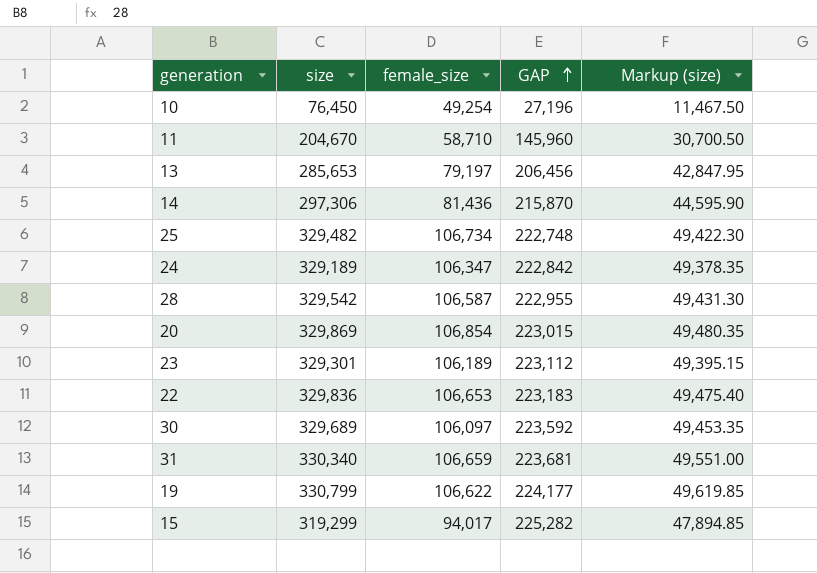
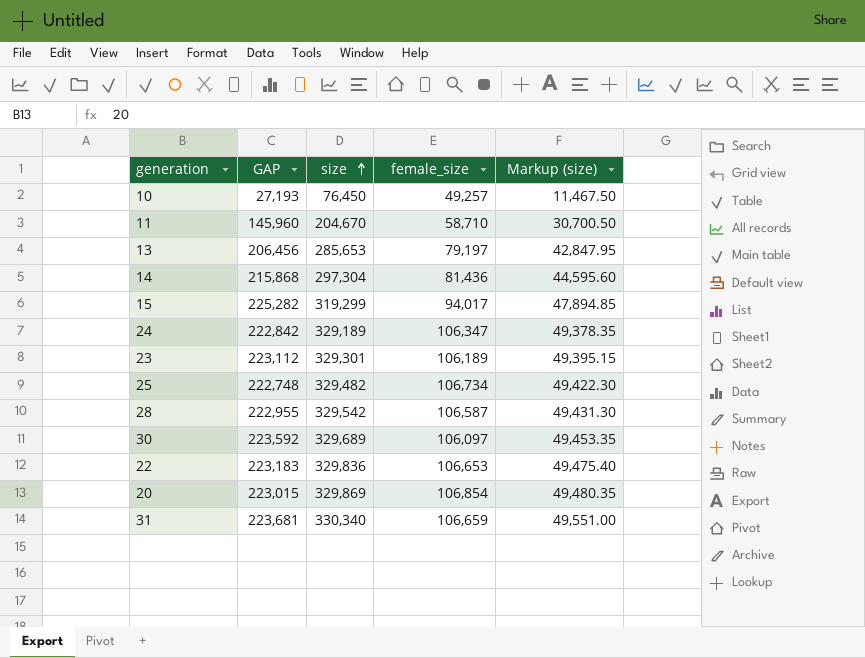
row order: GAP ascending -> size ascending
column GAP | position: 4 -> 2
row 19: 330,799 | 106,622 | 224,177 | 49,619.85 -> none
10 | GAP: 27,196 -> 27,193
10 | female_size: 49,254 -> 49,257
14 | GAP: 215,870 -> 215,868
14 | size: 297,306 -> 297,304
14 | Markup (size): 44,595.90 -> 44,595.60

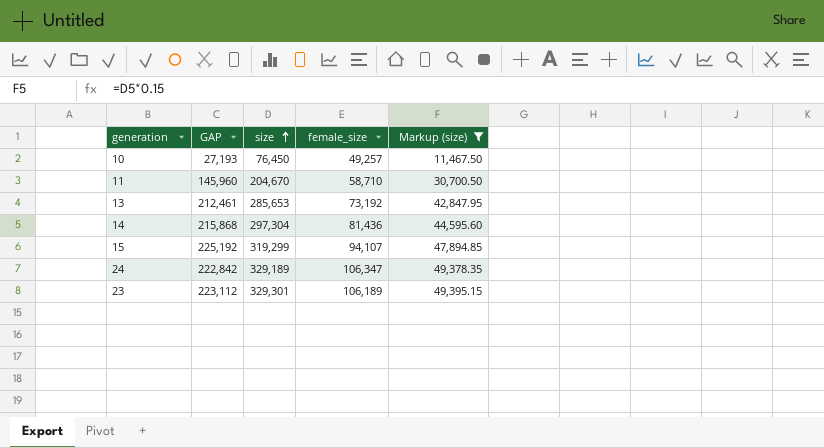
filter: none -> Markup (size) <= 49,395.15
13 | GAP: 206,456 -> 212,461
13 | female_size: 79,197 -> 73,192
15 | GAP: 225,282 -> 225,192
15 | female_size: 94,017 -> 94,107

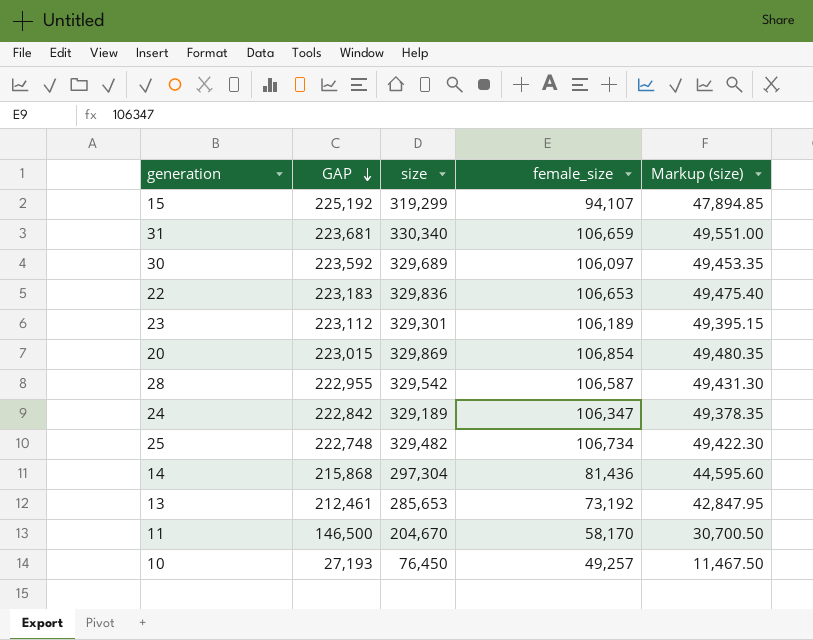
filter: Markup (size) <= 49,395.15 -> none
row order: size ascending -> GAP descending
11 | GAP: 145,960 -> 146,500
11 | female_size: 58,710 -> 58,170

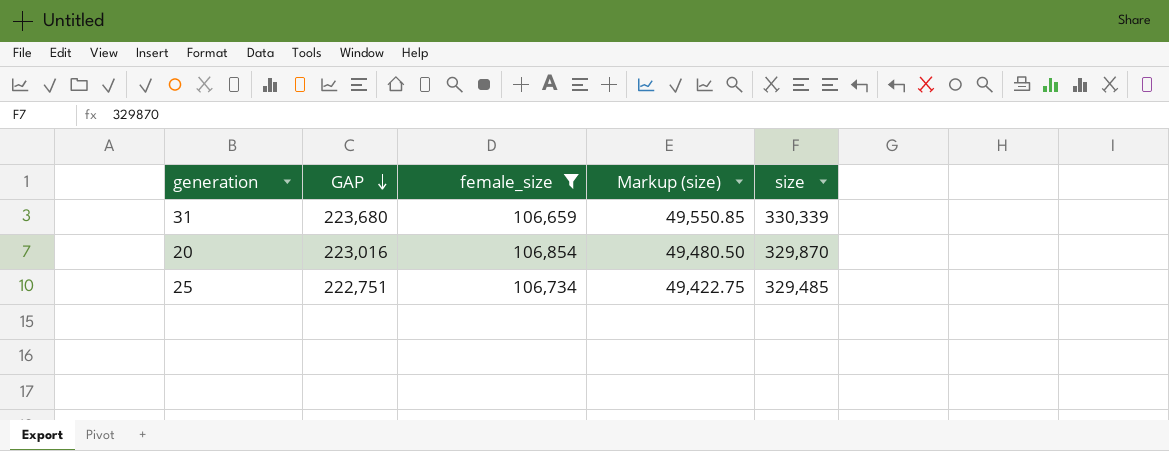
filter: none -> female_size >= 106,659
column size | position: 3 -> 5
31 | GAP: 223,681 -> 223,680
31 | Markup (size): 49,551.00 -> 49,550.85
31 | size: 330,340 -> 330,339
20 | GAP: 223,015 -> 223,016
20 | Markup (size): 49,480.35 -> 49,480.50
20 | size: 329,869 -> 329,870
25 | GAP: 222,748 -> 222,751
25 | Markup (size): 49,422.30 -> 49,422.75
25 | size: 329,482 -> 329,485

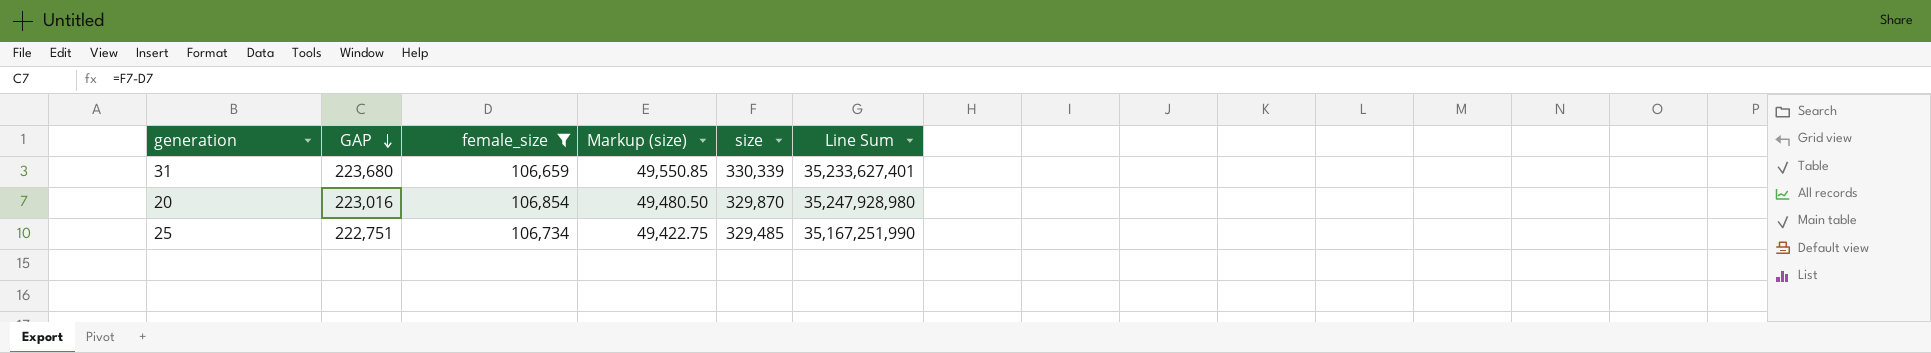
column Line Sum | formula: none -> [female_size] * [size]

